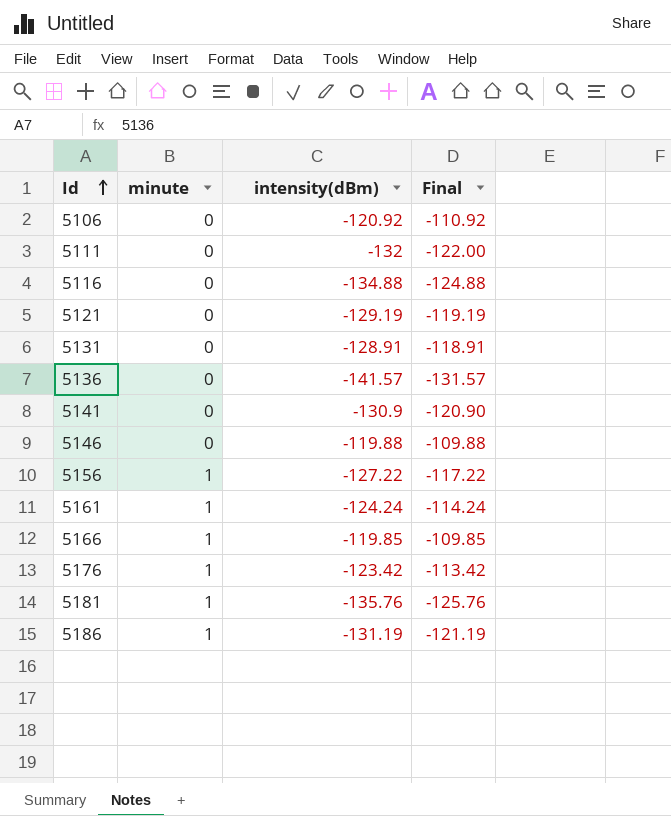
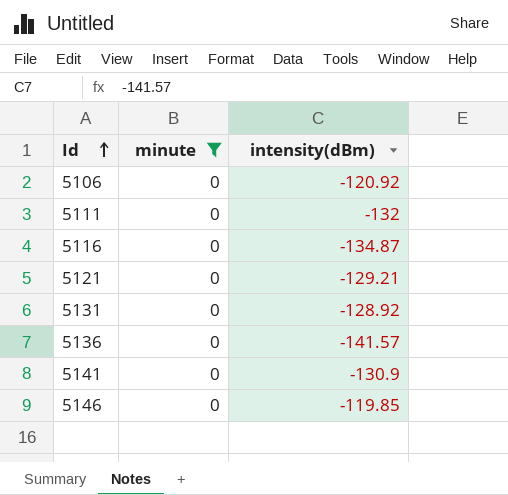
filter: none -> minute = 0
column Final | formula: [intensity(dBm)] + 10 -> none
5116 | intensity(dBm): -134.88 -> -134.87
5121 | intensity(dBm): -129.19 -> -129.21
5131 | intensity(dBm): -128.91 -> -128.92
5146 | intensity(dBm): -119.88 -> -119.85

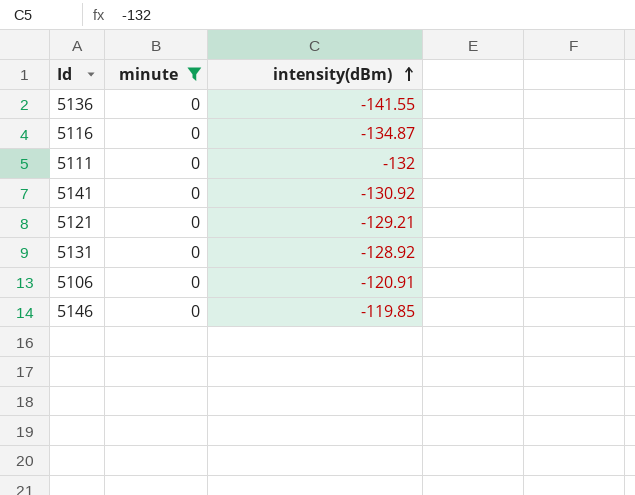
row order: Id ascending -> intensity(dBm) ascending
5136 | intensity(dBm): -141.57 -> -141.55
5141 | intensity(dBm): -130.9 -> -130.92
5106 | intensity(dBm): -120.92 -> -120.91

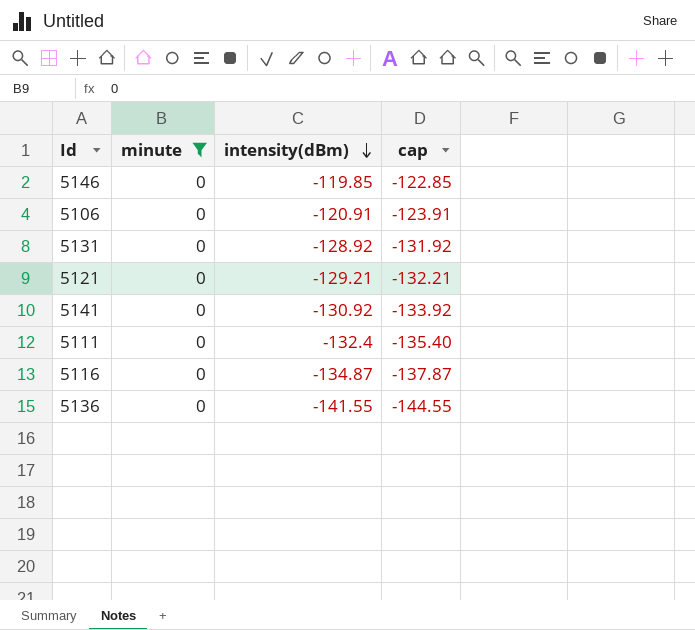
row order: intensity(dBm) ascending -> intensity(dBm) descending
column cap | formula: none -> [intensity(dBm)] - 3
5111 | intensity(dBm): -132 -> -132.4

